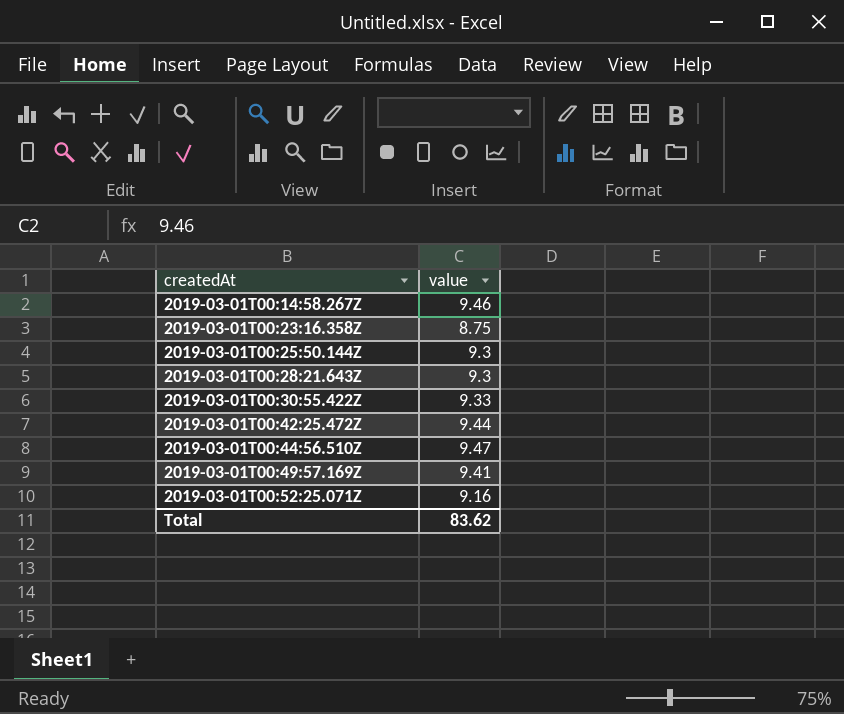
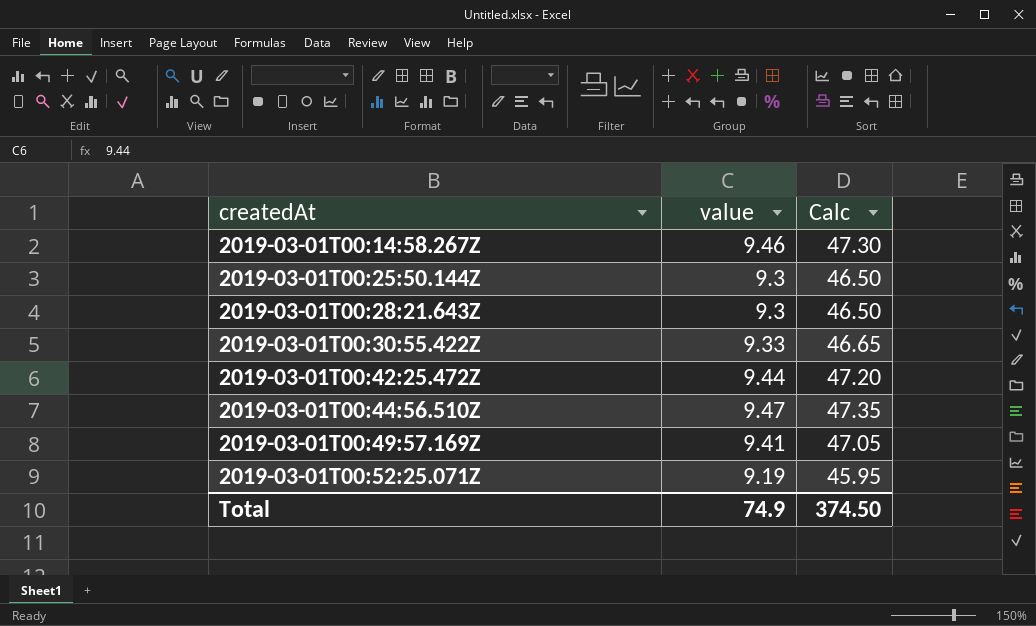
column Calc | formula: none -> [value] * 5
row 2019-03-01T00:23:16.358Z: 8.75 -> none
2019-03-01T00:52:25.071Z | value: 9.16 -> 9.19
Total | value: 83.62 -> 74.9

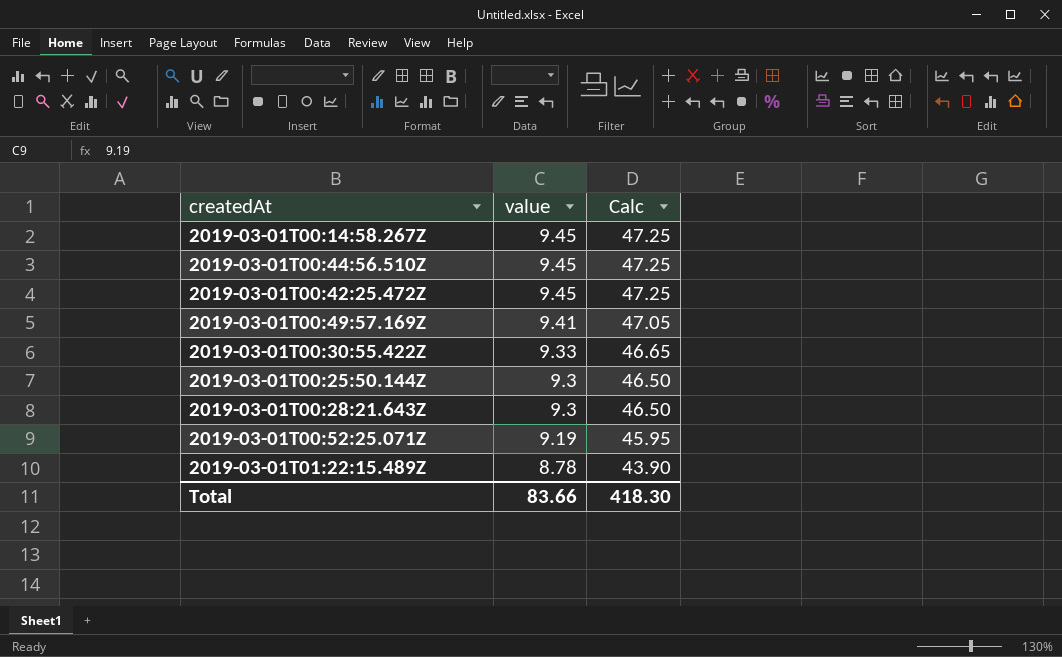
row order: createdAt ascending -> value descending
2019-03-01T00:14:58.267Z | value: 9.46 -> 9.45
2019-03-01T00:14:58.267Z | Calc: 47.30 -> 47.25
2019-03-01T00:44:56.510Z | value: 9.47 -> 9.45
2019-03-01T00:44:56.510Z | Calc: 47.35 -> 47.25
2019-03-01T00:42:25.472Z | value: 9.44 -> 9.45
2019-03-01T00:42:25.472Z | Calc: 47.20 -> 47.25
row 2019-03-01T01:22:15.489Z: none -> 8.78 | 43.90
Total | value: 74.9 -> 83.66
Total | Calc: 374.50 -> 418.30

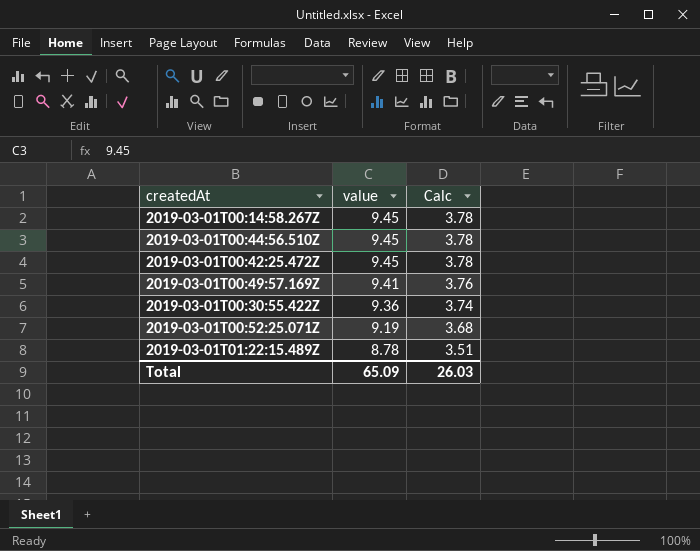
column Calc | formula: [value] * 5 -> [value] * 0.4
row 2019-03-01T00:25:50.144Z: 9.3 | 46.50 -> none
row 2019-03-01T00:28:21.643Z: 9.3 | 46.50 -> none
2019-03-01T00:30:55.422Z | value: 9.33 -> 9.36
Total | value: 83.66 -> 65.09
Total | Calc: 418.30 -> 26.03

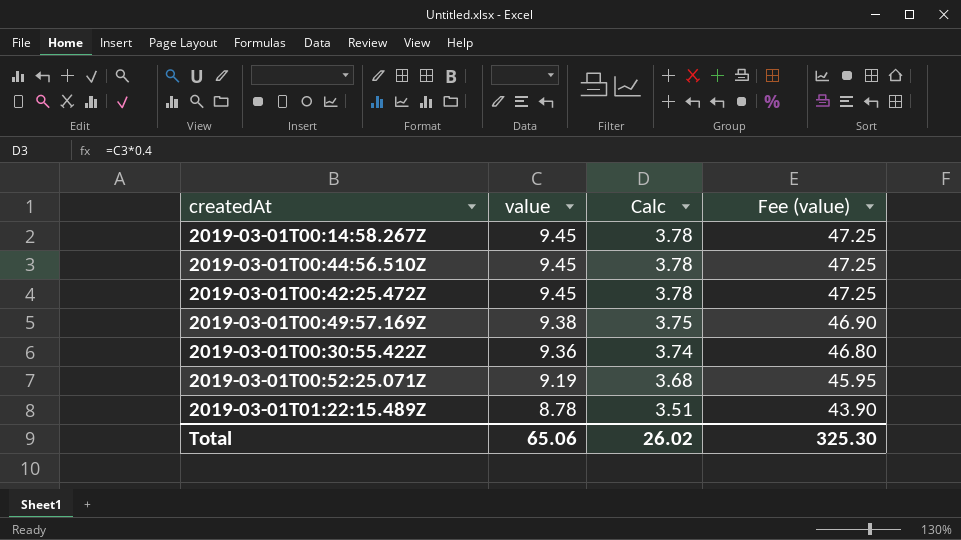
column Fee (value) | formula: none -> [value] * 5
2019-03-01T00:49:57.169Z | value: 9.41 -> 9.38
2019-03-01T00:49:57.169Z | Calc: 3.76 -> 3.75
Total | value: 65.09 -> 65.06
Total | Calc: 26.03 -> 26.02

